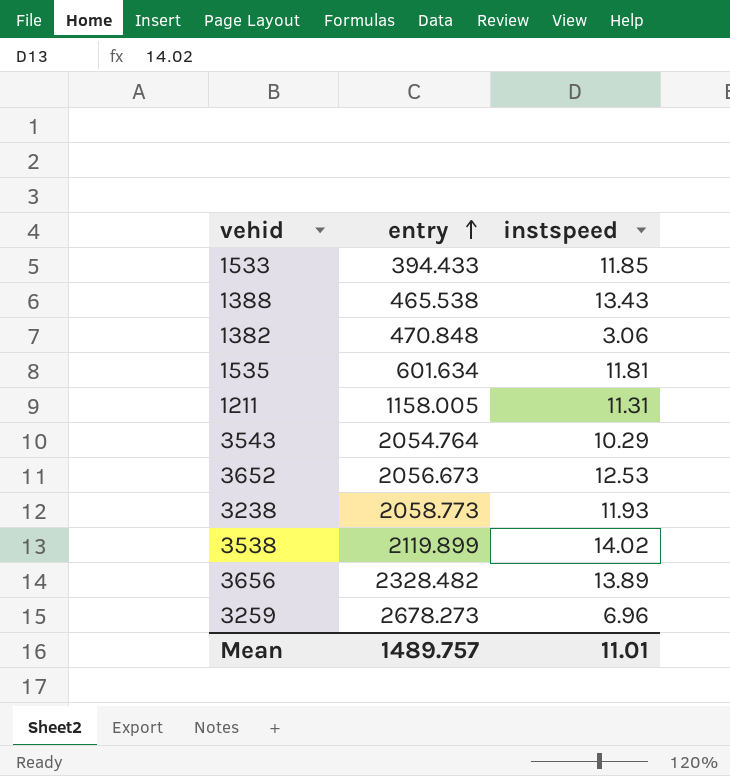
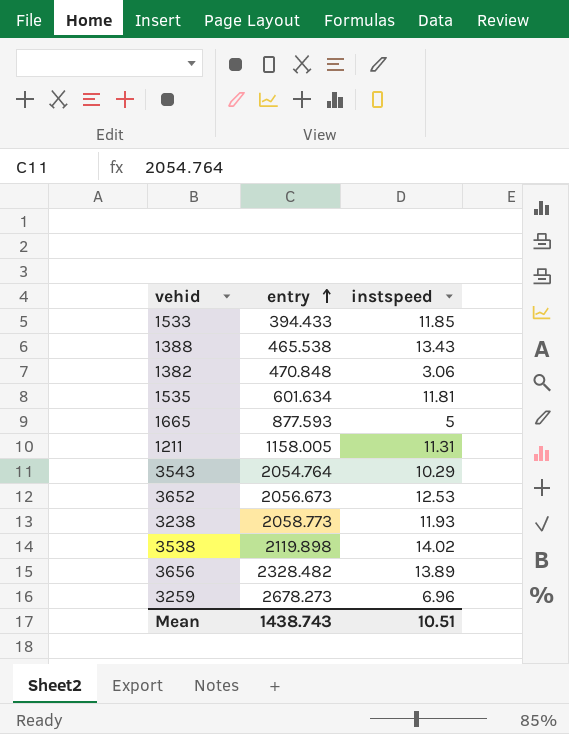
row 1665: none -> 877.593 | 5
3538 | entry: 2119.899 -> 2119.898
Mean | entry: 1489.757 -> 1438.743
Mean | instspeed: 11.01 -> 10.51

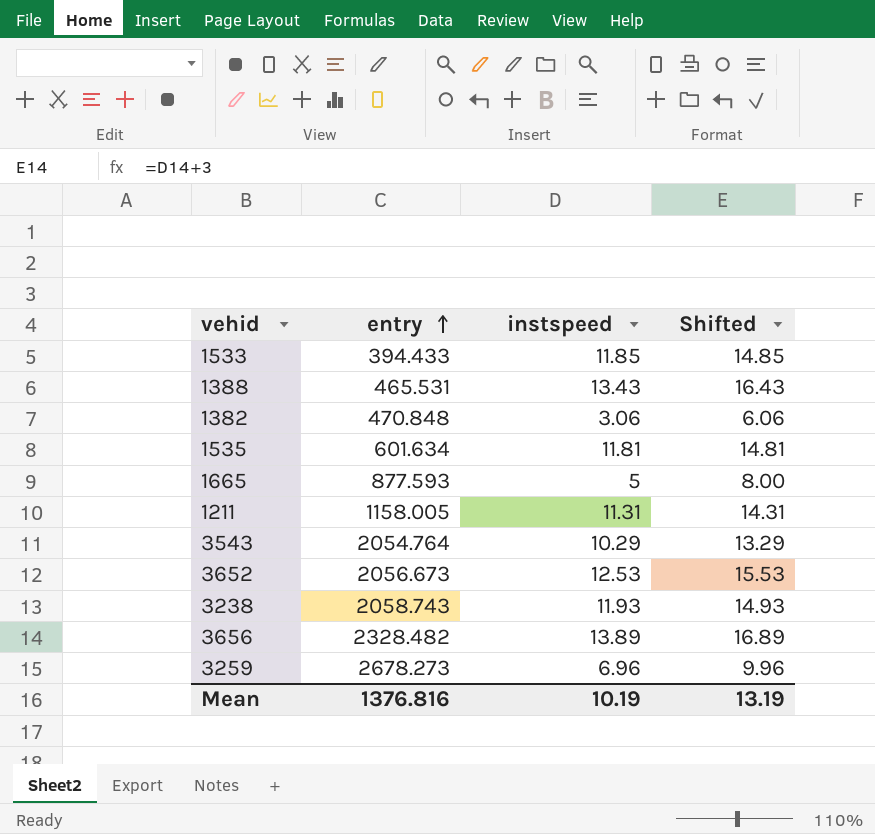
column Shifted | formula: none -> [instspeed] + 3
row 3538: 2119.898 | 14.02 -> none
1388 | entry: 465.538 -> 465.531
3238 | entry: 2058.773 -> 2058.743
Mean | entry: 1438.743 -> 1376.816
Mean | instspeed: 10.51 -> 10.19

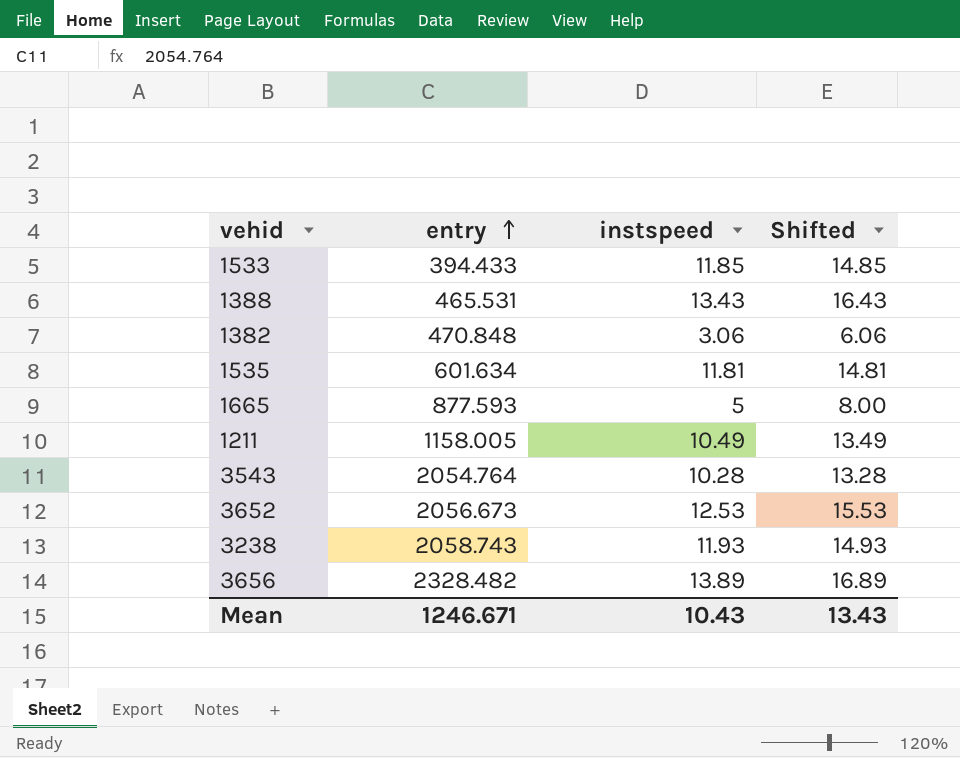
row 3259: 2678.273 | 6.96 | 9.96 -> none
1211 | instspeed: 11.31 -> 10.49
1211 | Shifted: 14.31 -> 13.49
3543 | instspeed: 10.29 -> 10.28
3543 | Shifted: 13.29 -> 13.28
Mean | entry: 1376.816 -> 1246.671
Mean | instspeed: 10.19 -> 10.43
Mean | Shifted: 13.19 -> 13.43

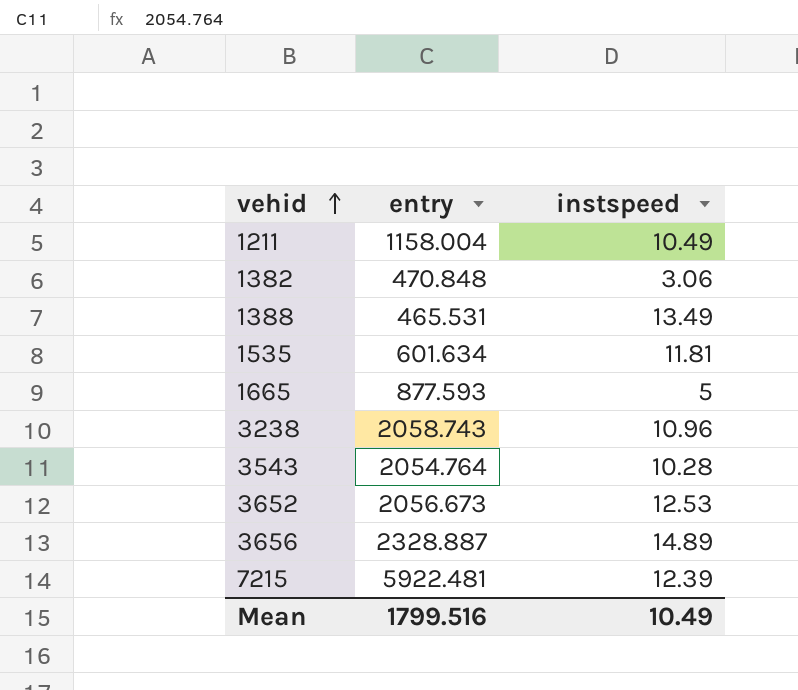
row order: entry ascending -> vehid ascending
column Shifted | formula: [instspeed] + 3 -> none
row 1533: 394.433 | 11.85 | 14.85 -> none
1211 | entry: 1158.005 -> 1158.004
1388 | instspeed: 13.43 -> 13.49
3238 | instspeed: 11.93 -> 10.96
3656 | entry: 2328.482 -> 2328.887
3656 | instspeed: 13.89 -> 14.89
row 7215: none -> 5922.481 | 12.39
Mean | entry: 1246.671 -> 1799.516
Mean | instspeed: 10.43 -> 10.49

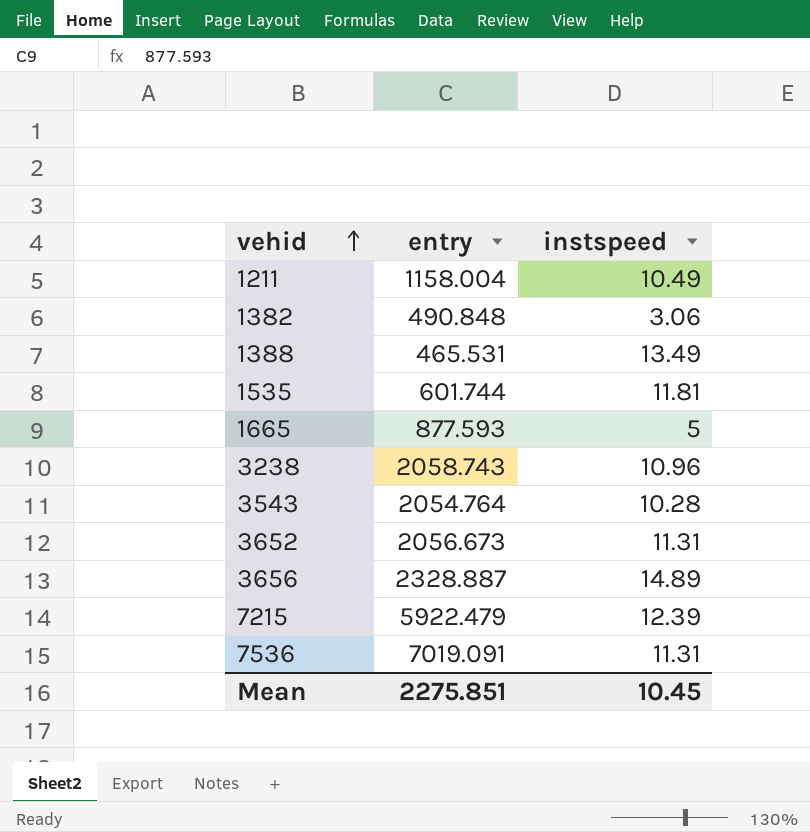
1382 | entry: 470.848 -> 490.848
1535 | entry: 601.634 -> 601.744
3652 | instspeed: 12.53 -> 11.31
7215 | entry: 5922.481 -> 5922.479
row 7536: none -> 7019.091 | 11.31
Mean | entry: 1799.516 -> 2275.851
Mean | instspeed: 10.49 -> 10.45

